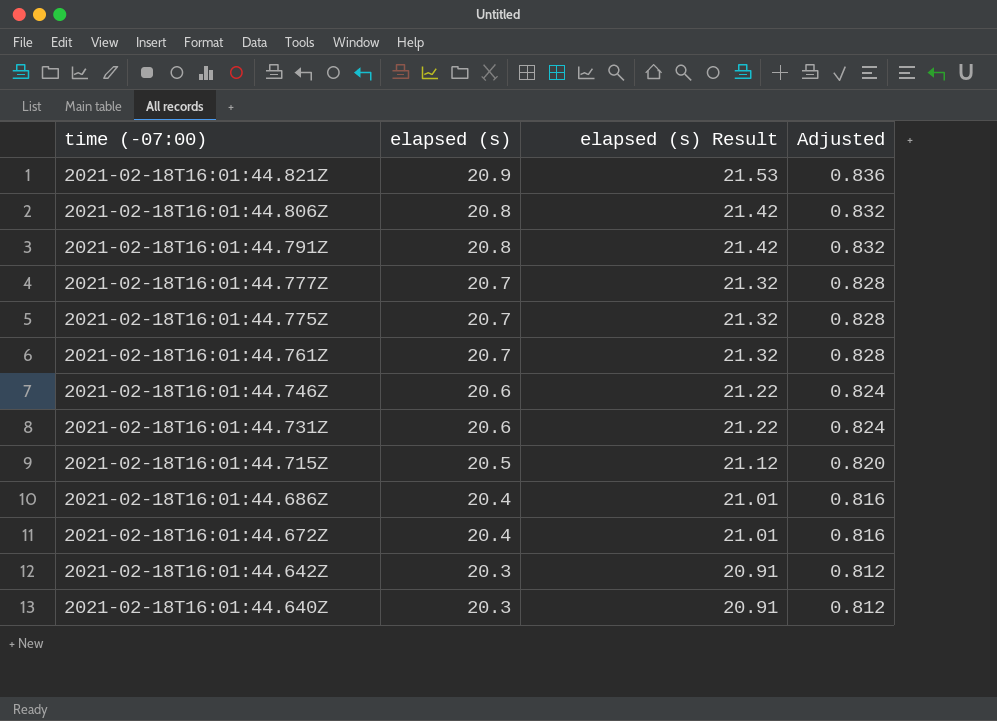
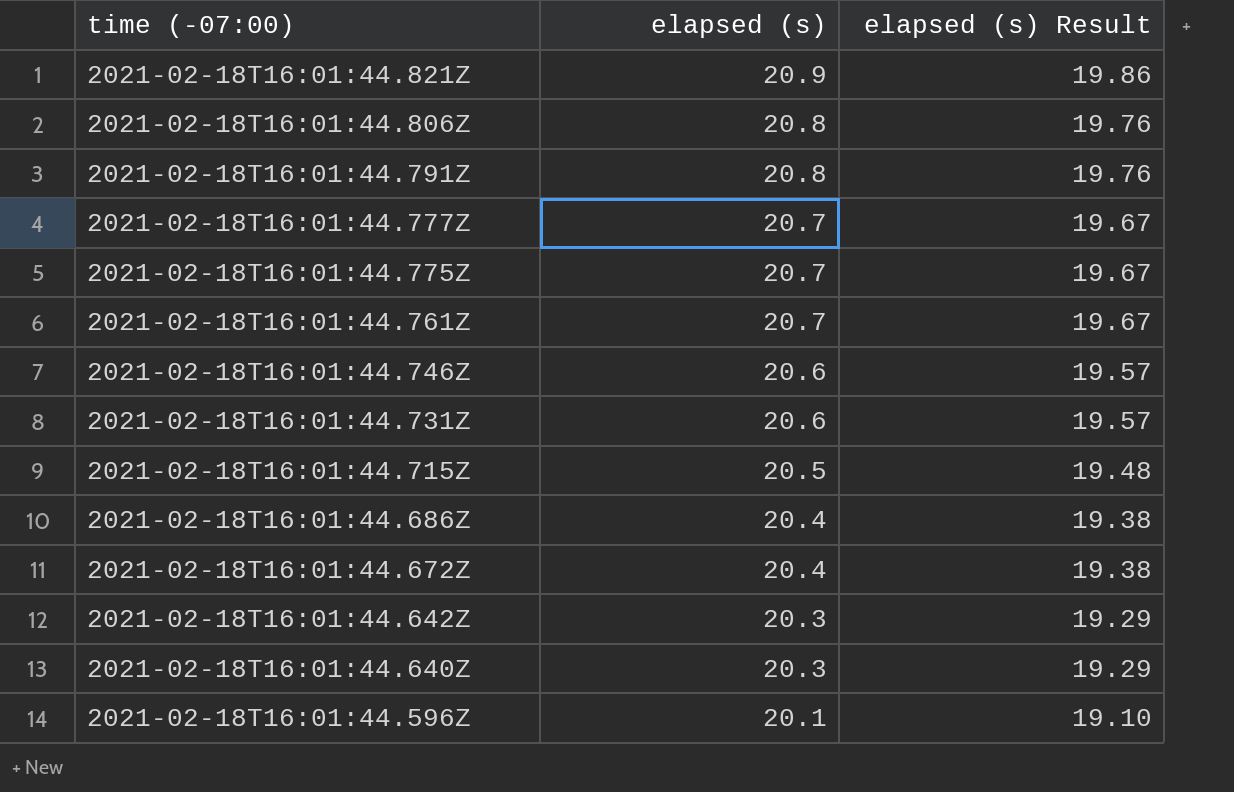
column Adjusted | formula: [elapsed (s)] * 0.04 -> none
column elapsed (s) Result | formula: [elapsed (s)] * 1.03 -> [elapsed (s)] * 0.95
row 2021-02-18T16:01:44.596Z: none -> 20.1 | 19.10

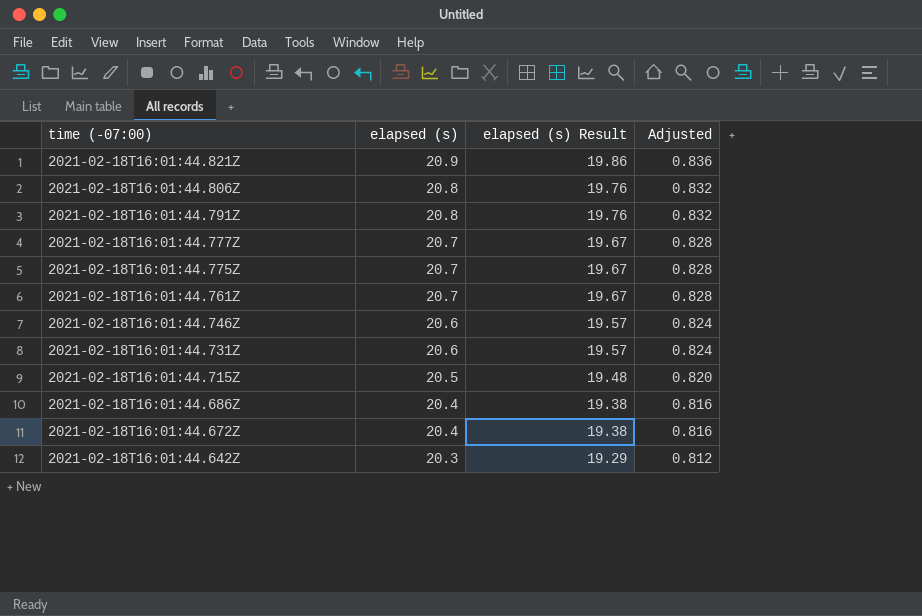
column Adjusted | formula: none -> [elapsed (s)] * 0.04
row 2021-02-18T16:01:44.640Z: 20.3 | 19.29 -> none
row 2021-02-18T16:01:44.596Z: 20.1 | 19.10 -> none

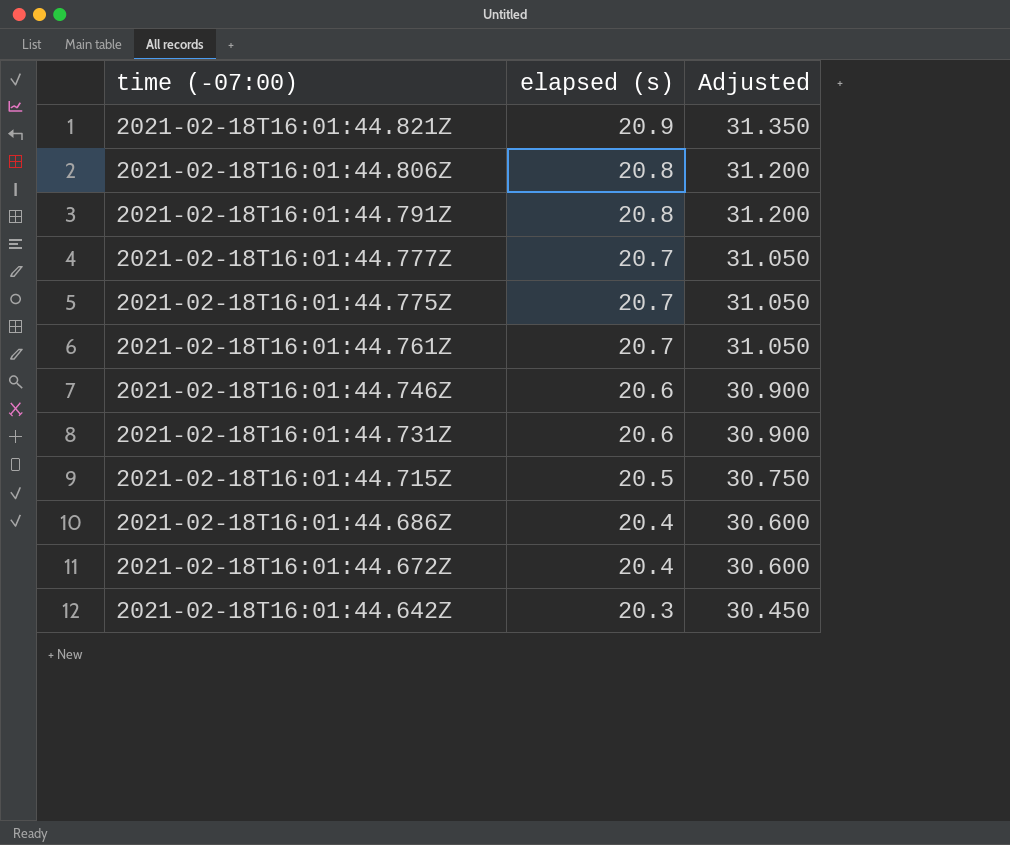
column elapsed (s) Result | formula: [elapsed (s)] * 0.95 -> none
column Adjusted | formula: [elapsed (s)] * 0.04 -> [elapsed (s)] * 1.5

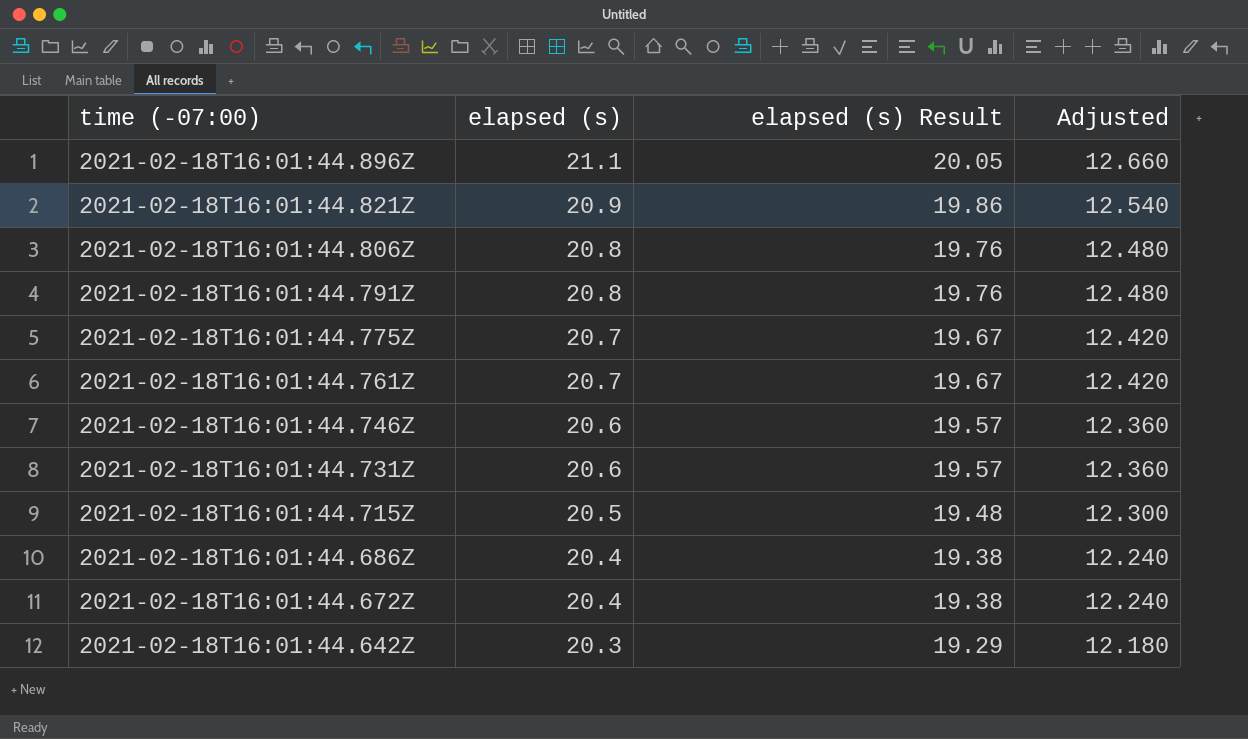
column elapsed (s) Result | formula: none -> [elapsed (s)] * 0.95
column Adjusted | formula: [elapsed (s)] * 1.5 -> [elapsed (s)] * 0.6
row 2021-02-18T16:01:44.777Z: 20.7 | 31.050 -> none
row 2021-02-18T16:01:44.896Z: none -> 21.1 | 20.05 | 12.660

